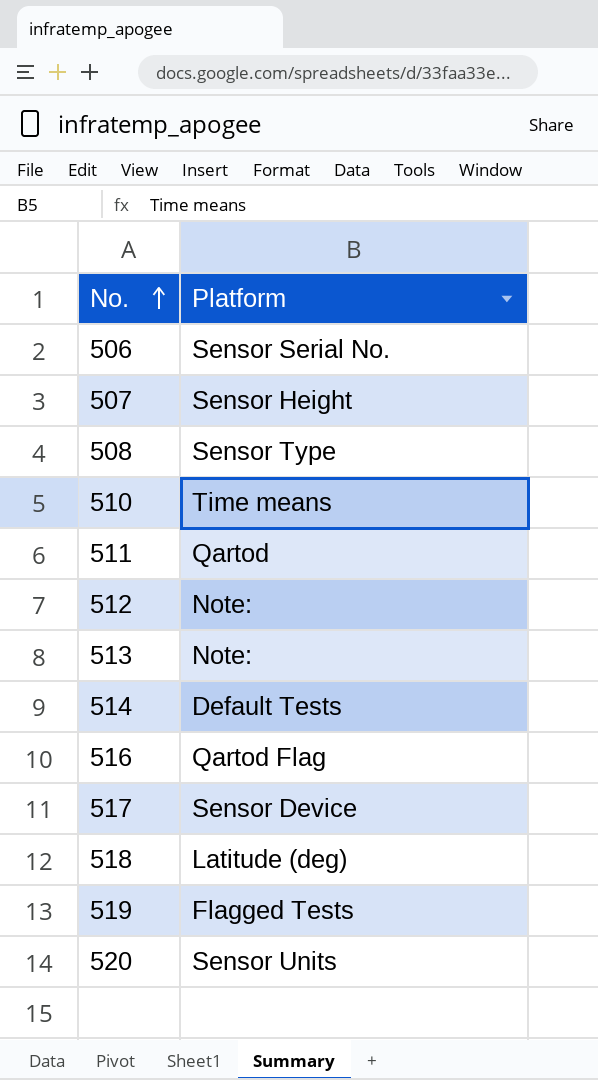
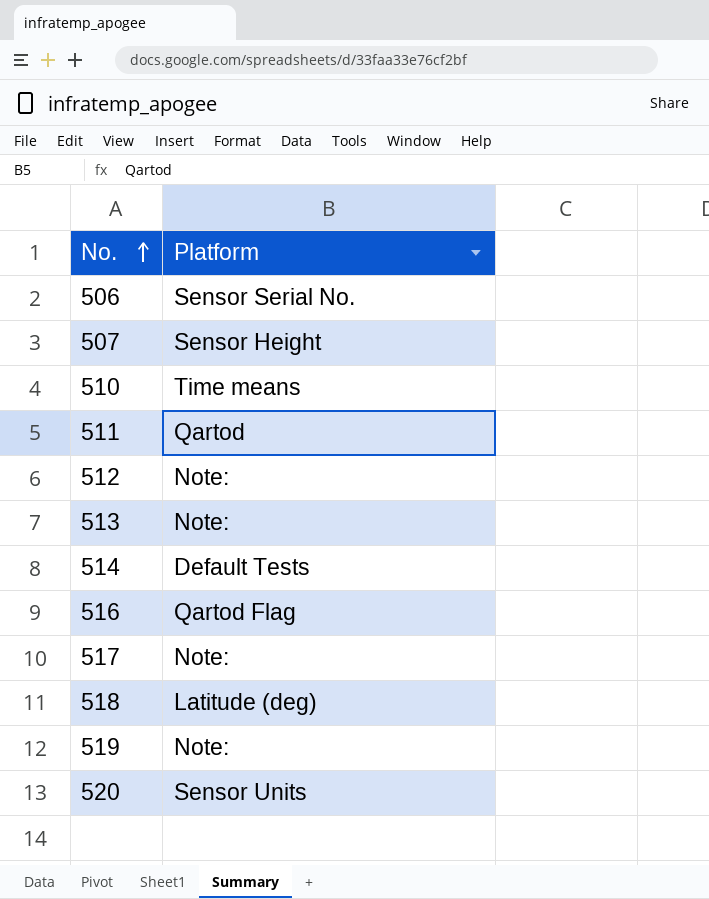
row 508: Sensor Type -> none
517 | Platform: Sensor Device -> Note:
519 | Platform: Flagged Tests -> Note:

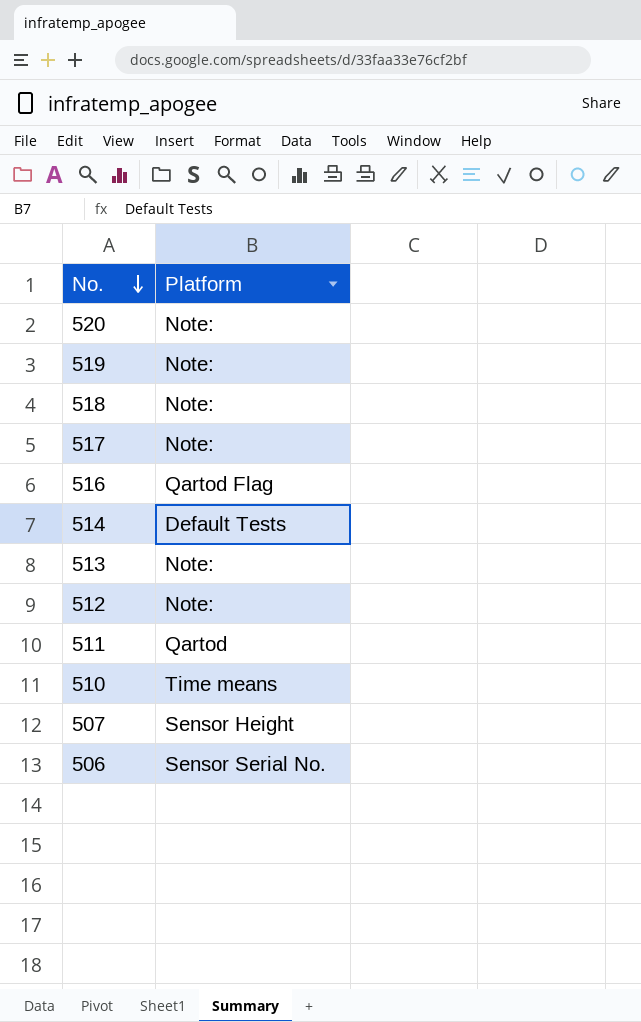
row order: No. ascending -> No. descending
520 | Platform: Sensor Units -> Note:
518 | Platform: Latitude (deg) -> Note:

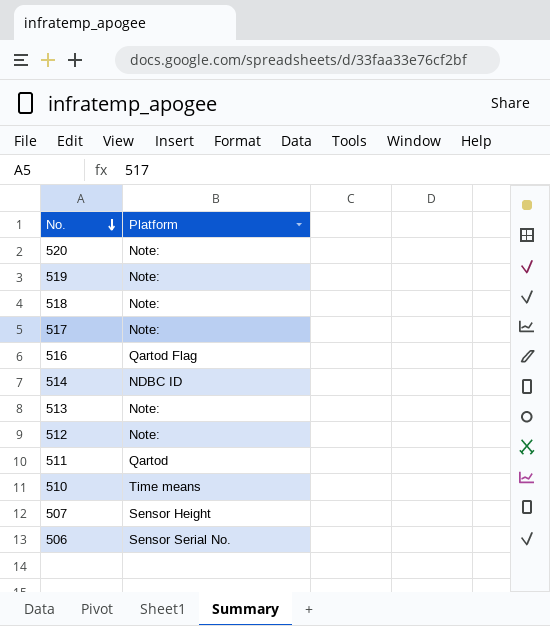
514 | Platform: Default Tests -> NDBC ID

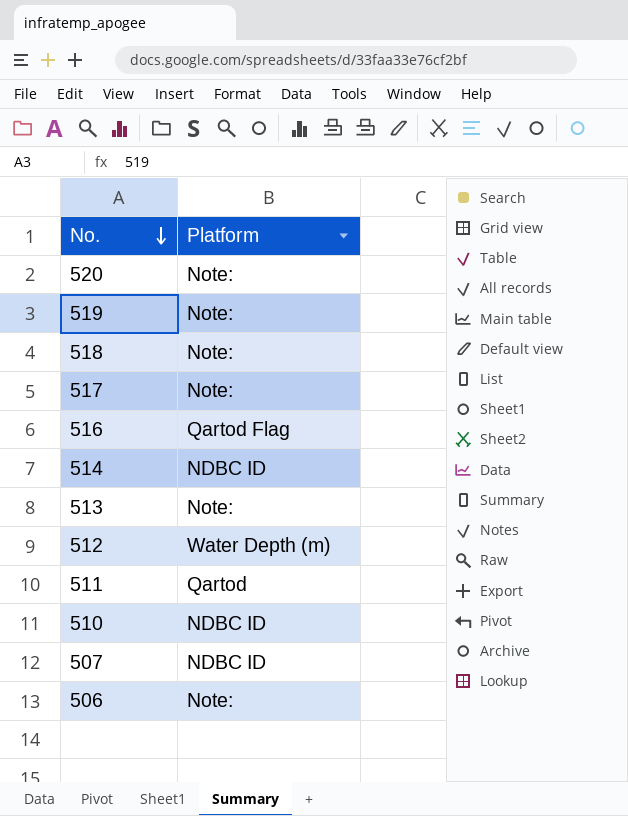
512 | Platform: Note: -> Water Depth (m)
510 | Platform: Time means -> NDBC ID
507 | Platform: Sensor Height -> NDBC ID
506 | Platform: Sensor Serial No. -> Note:

